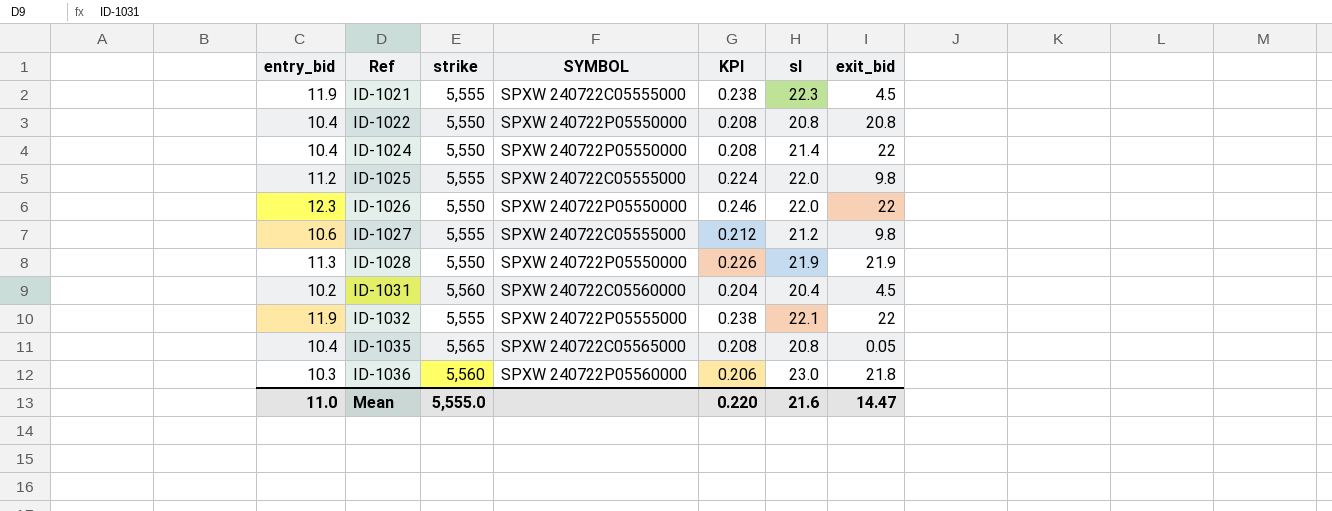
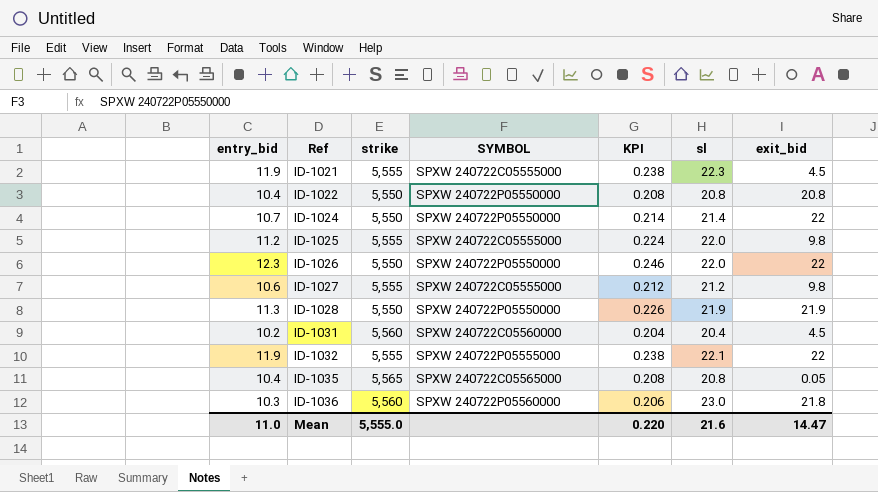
ID-1024 | entry_bid: 10.4 -> 10.7
ID-1024 | KPI: 0.208 -> 0.214

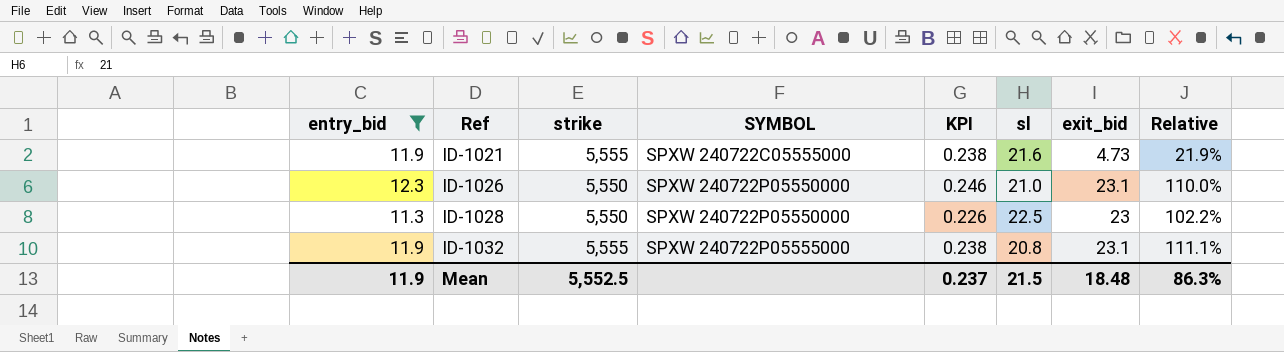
filter: none -> entry_bid >= 11.3
column Relative | formula: none -> [exit_bid] / [sl]
ID-1021 | sl: 22.3 -> 21.6
ID-1021 | exit_bid: 4.5 -> 4.73
ID-1026 | sl: 22.0 -> 21.0
ID-1026 | exit_bid: 22 -> 23.1
ID-1028 | sl: 21.9 -> 22.5
ID-1028 | exit_bid: 21.9 -> 23
ID-1032 | sl: 22.1 -> 20.8
ID-1032 | exit_bid: 22 -> 23.1
Mean | entry_bid: 11.0 -> 11.9
Mean | strike: 5,555.0 -> 5,552.5
Mean | KPI: 0.220 -> 0.237
Mean | sl: 21.6 -> 21.5
Mean | exit_bid: 14.47 -> 18.48

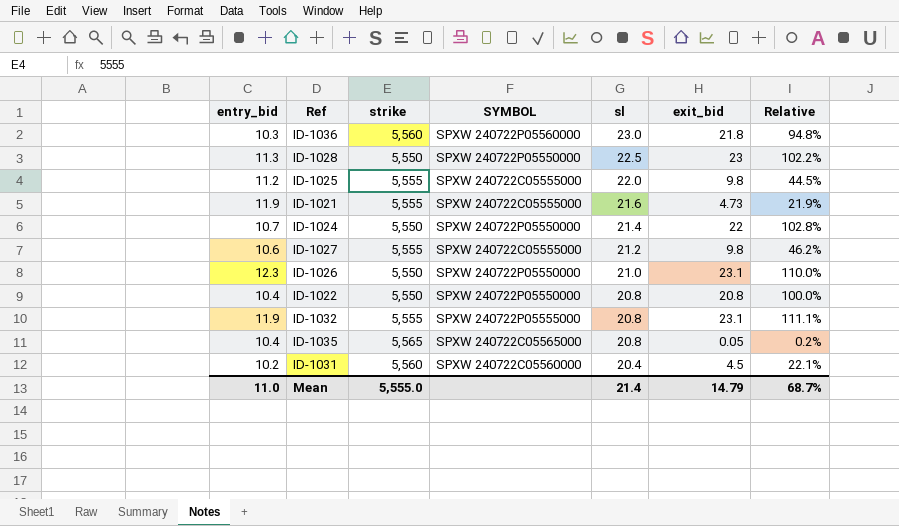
filter: entry_bid >= 11.3 -> none
row order: Ref ascending -> sl descending
column KPI | formula: [entry_bid] * 0.02 -> none
Mean | entry_bid: 11.9 -> 11.0
Mean | strike: 5,552.5 -> 5,555.0
Mean | sl: 21.5 -> 21.4
Mean | exit_bid: 18.48 -> 14.79
Mean | Relative: 86.3% -> 68.7%

